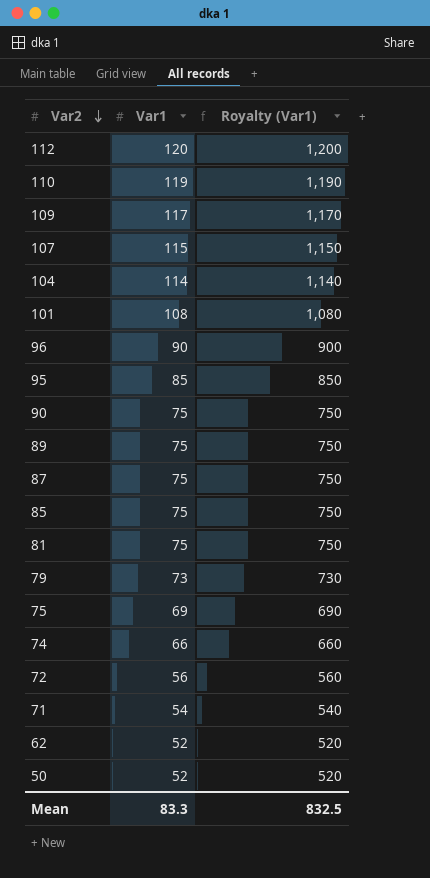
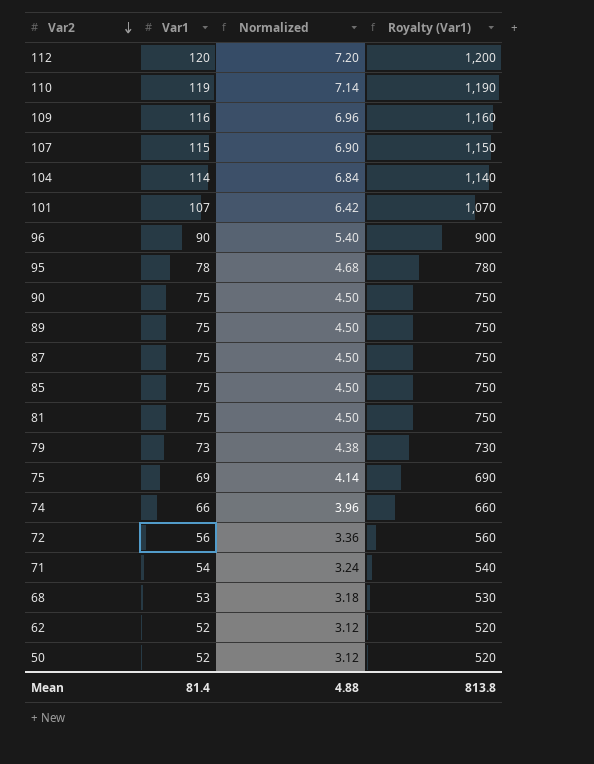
column Normalized | formula: none -> [Var1] * 0.06
109 | Var1: 117 -> 116
109 | Royalty (Var1): 1,170 -> 1,160
101 | Var1: 108 -> 107
101 | Royalty (Var1): 1,080 -> 1,070
95 | Var1: 85 -> 78
95 | Royalty (Var1): 850 -> 780
row 68: none -> 53 | 3.18 | 530
Mean | Var1: 83.3 -> 81.4
Mean | Royalty (Var1): 832.5 -> 813.8

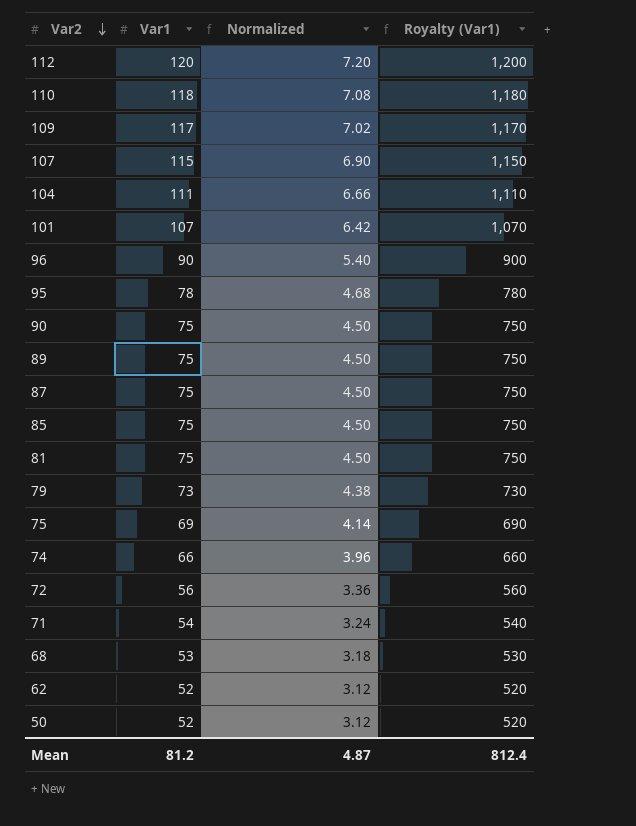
110 | Var1: 119 -> 118
110 | Normalized: 7.14 -> 7.08
110 | Royalty (Var1): 1,190 -> 1,180
109 | Var1: 116 -> 117
109 | Normalized: 6.96 -> 7.02
109 | Royalty (Var1): 1,160 -> 1,170
104 | Var1: 114 -> 111
104 | Normalized: 6.84 -> 6.66
104 | Royalty (Var1): 1,140 -> 1,110
Mean | Var1: 81.4 -> 81.2
Mean | Normalized: 4.88 -> 4.87
Mean | Royalty (Var1): 813.8 -> 812.4

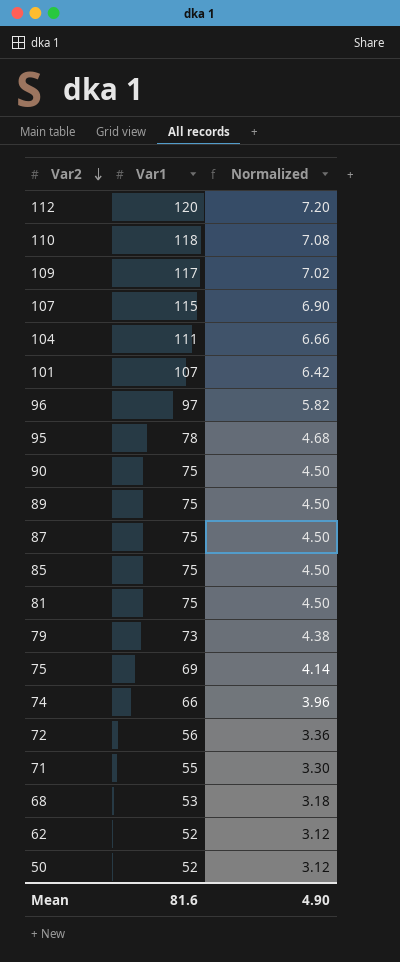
column Royalty (Var1) | formula: [Var1] * 10 -> none
96 | Var1: 90 -> 97
96 | Normalized: 5.40 -> 5.82
71 | Var1: 54 -> 55
71 | Normalized: 3.24 -> 3.30
Mean | Var1: 81.2 -> 81.6
Mean | Normalized: 4.87 -> 4.90

